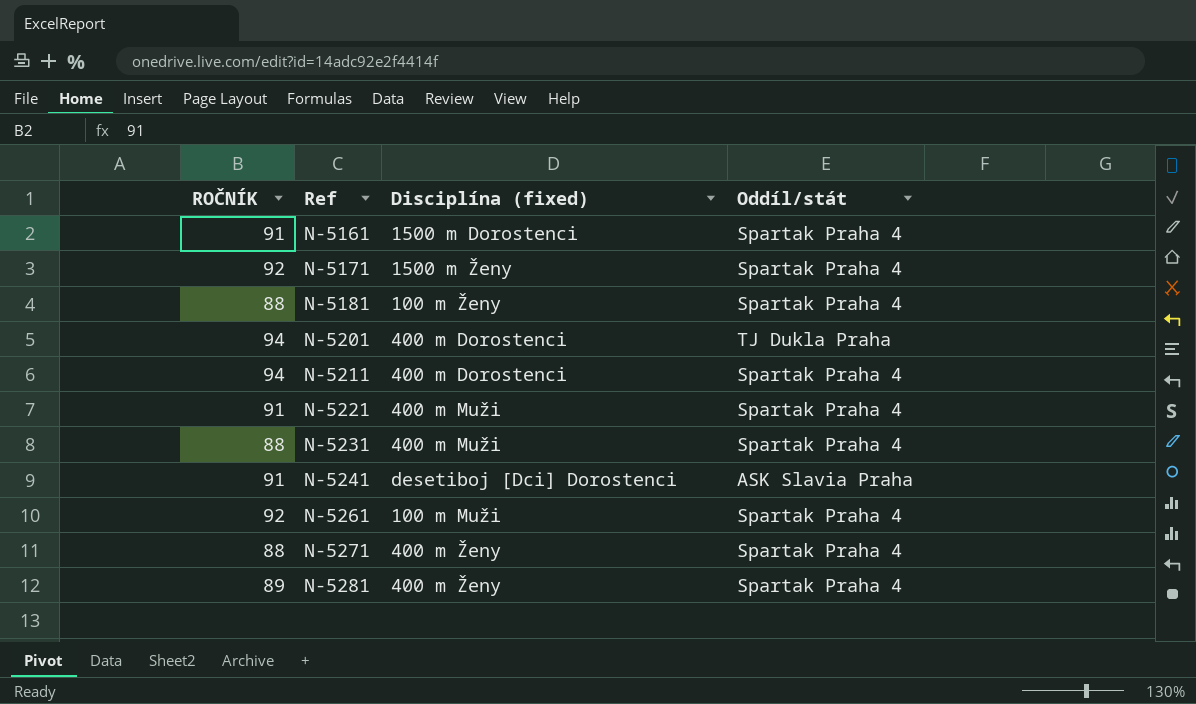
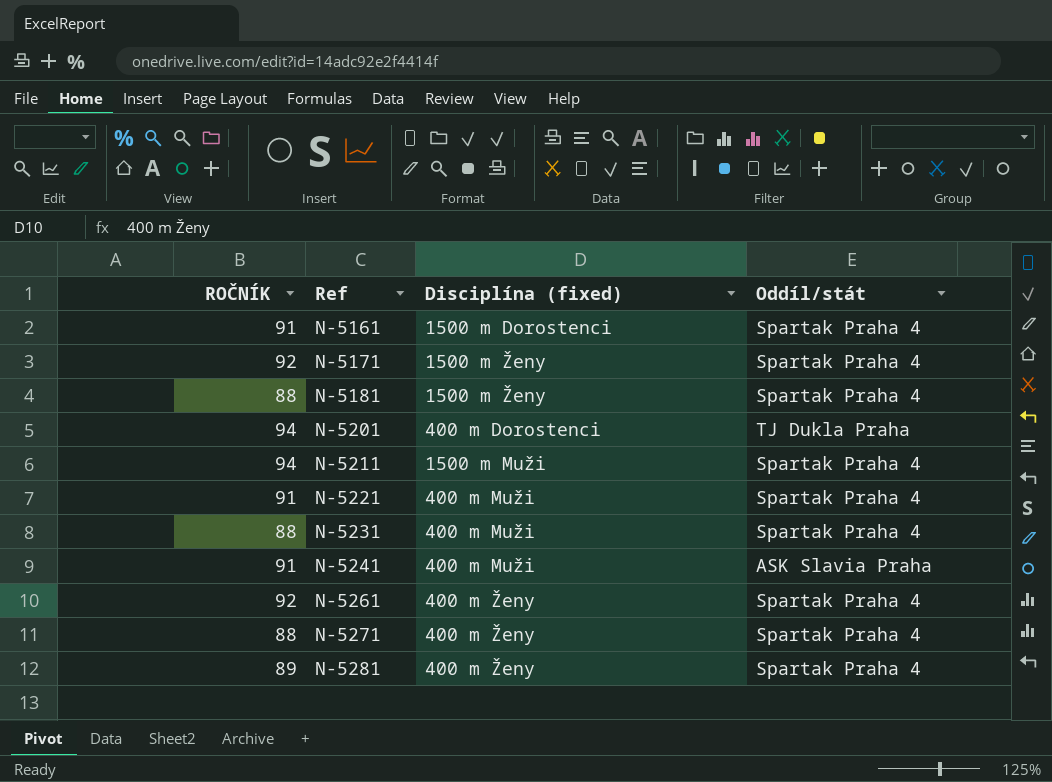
N-5181 | Disciplína (fixed): 100 m Ženy -> 1500 m Ženy
N-5211 | Disciplína (fixed): 400 m Dorostenci -> 1500 m Muži
N-5241 | Disciplína (fixed): desetiboj [Dci] Dorostenci -> 400 m Muži
N-5261 | Disciplína (fixed): 100 m Muži -> 400 m Ženy

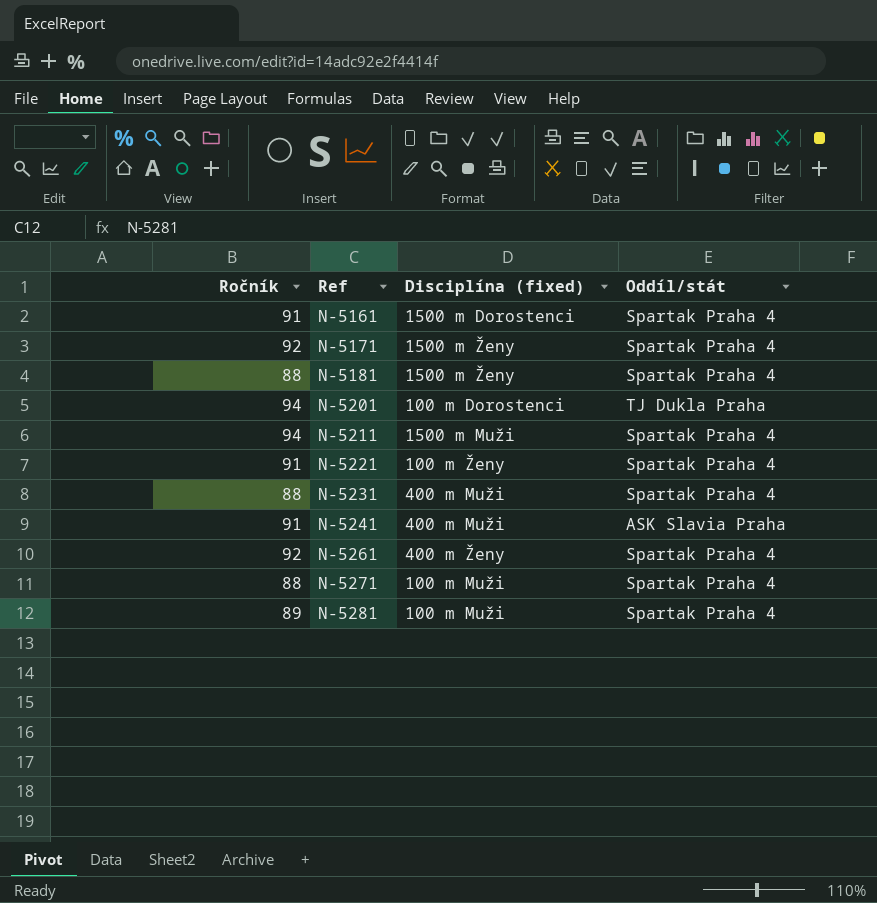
column name: ROČNÍK -> Ročník
N-5201 | Disciplína (fixed): 400 m Dorostenci -> 100 m Dorostenci
N-5221 | Disciplína (fixed): 400 m Muži -> 100 m Ženy
N-5271 | Disciplína (fixed): 400 m Ženy -> 100 m Muži
N-5281 | Disciplína (fixed): 400 m Ženy -> 100 m Muži

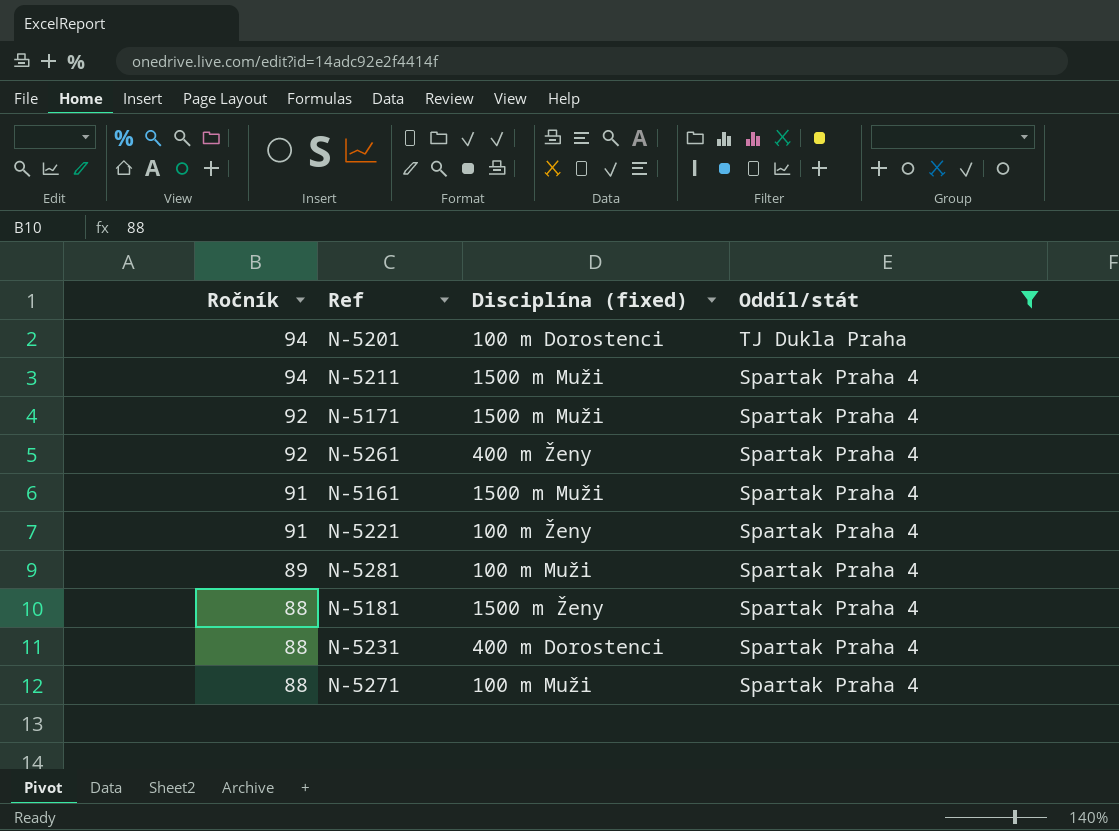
filter: none -> Oddíl/stát != ASK Slavia Praha
row order: Ref ascending -> Ročník descending
N-5171 | Disciplína (fixed): 1500 m Ženy -> 1500 m Muži
N-5161 | Disciplína (fixed): 1500 m Dorostenci -> 1500 m Muži
N-5231 | Disciplína (fixed): 400 m Muži -> 400 m Dorostenci

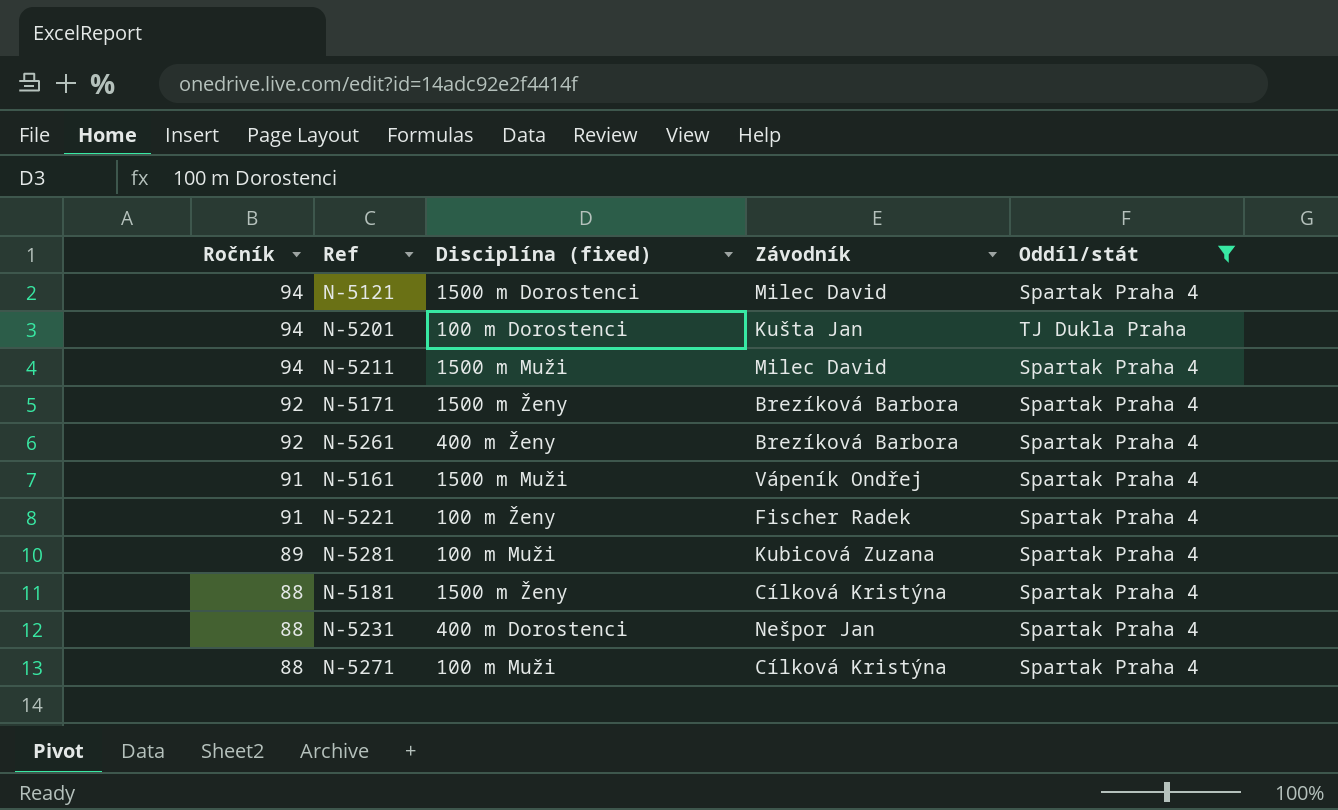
column Závodník | position: none -> 4
row N-5121: none -> 94 | 1500 m Dorostenci | Milec David | Spartak Praha 4
N-5171 | Disciplína (fixed): 1500 m Muži -> 1500 m Ženy

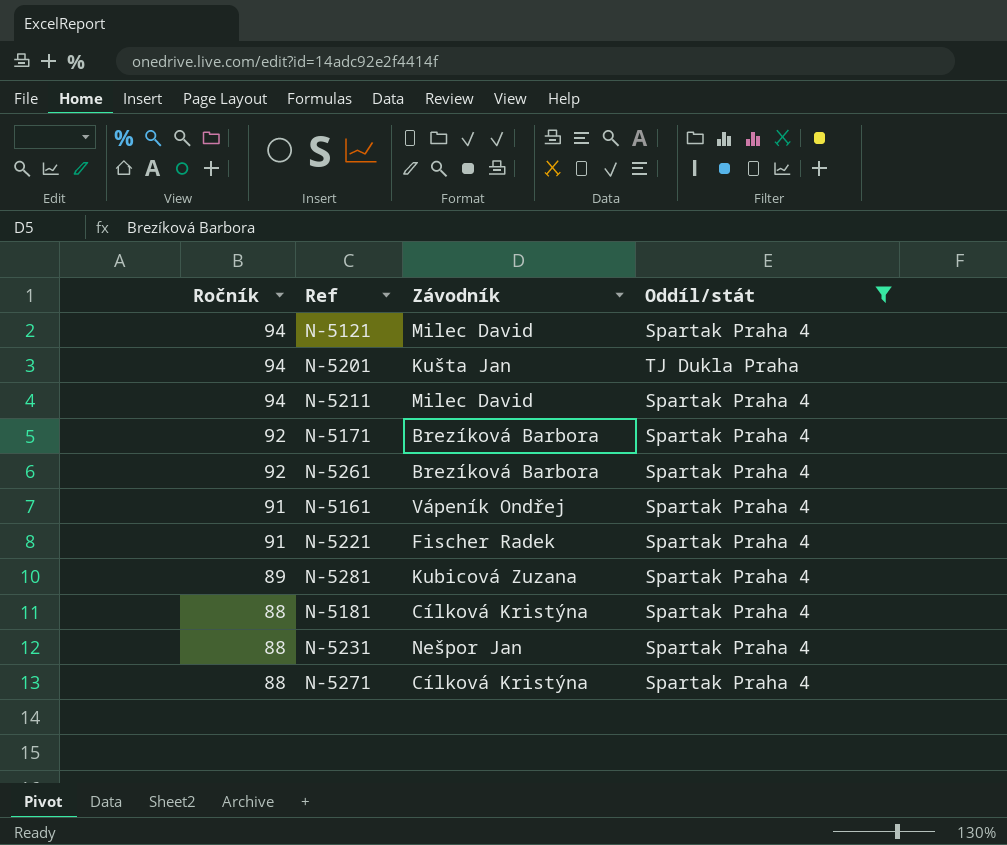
column Disciplína (fixed) | position: 3 -> none

